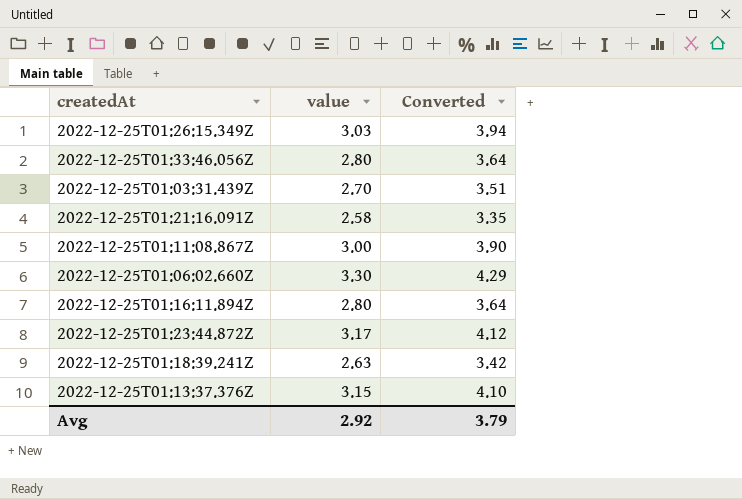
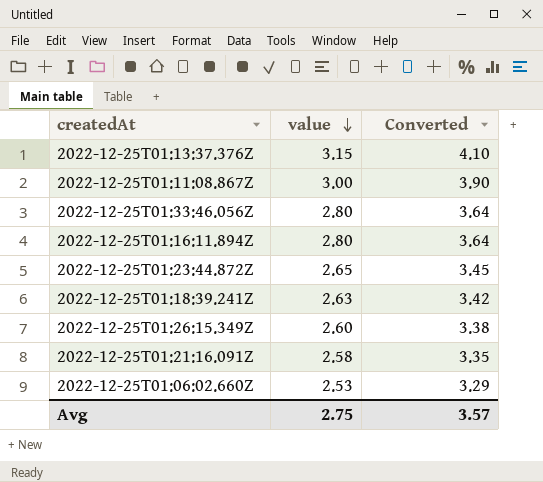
row order: none -> value descending
row 2022-12-25T01:03:31.439Z: 2.70 | 3.51 -> none
2022-12-25T01:23:44.872Z | value: 3.17 -> 2.65
2022-12-25T01:23:44.872Z | Converted: 4.12 -> 3.45
2022-12-25T01:26:15.349Z | value: 3.03 -> 2.60
2022-12-25T01:26:15.349Z | Converted: 3.94 -> 3.38
2022-12-25T01:06:02.660Z | value: 3.30 -> 2.53
2022-12-25T01:06:02.660Z | Converted: 4.29 -> 3.29
Avg | value: 2.92 -> 2.75
Avg | Converted: 3.79 -> 3.57

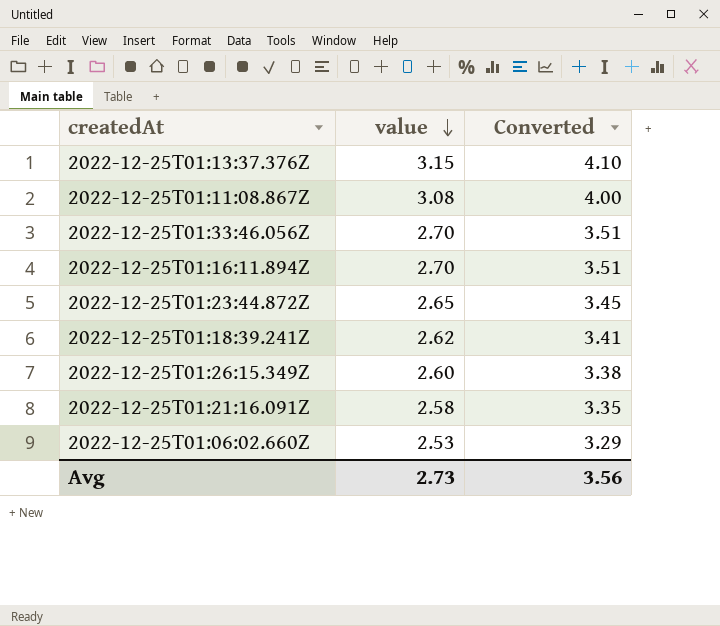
2022-12-25T01:11:08.867Z | value: 3.00 -> 3.08
2022-12-25T01:11:08.867Z | Converted: 3.90 -> 4.00
2022-12-25T01:33:46.056Z | value: 2.80 -> 2.70
2022-12-25T01:33:46.056Z | Converted: 3.64 -> 3.51
2022-12-25T01:16:11.894Z | value: 2.80 -> 2.70
2022-12-25T01:16:11.894Z | Converted: 3.64 -> 3.51
2022-12-25T01:18:39.241Z | value: 2.63 -> 2.62
2022-12-25T01:18:39.241Z | Converted: 3.42 -> 3.41
Avg | value: 2.75 -> 2.73
Avg | Converted: 3.57 -> 3.56

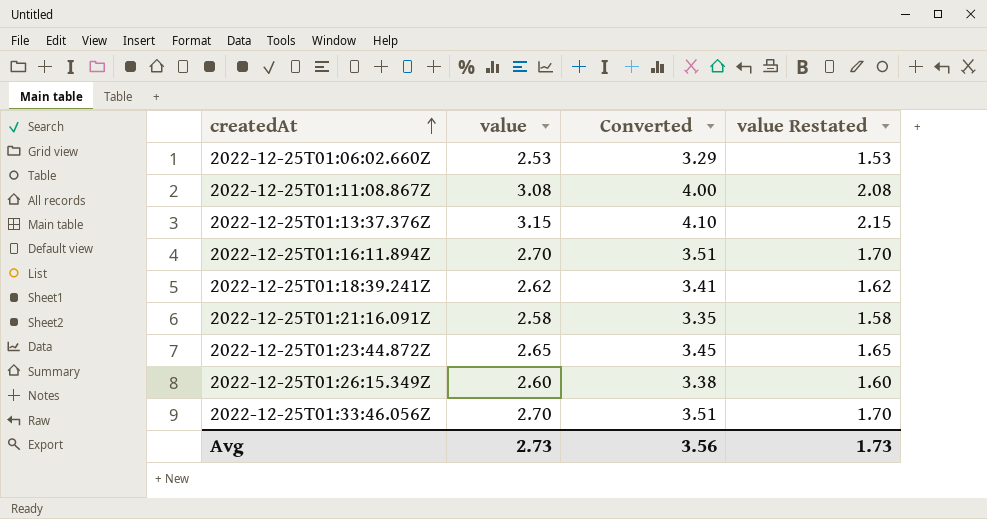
row order: value descending -> createdAt ascending
column value Restated | formula: none -> [value] - 1

